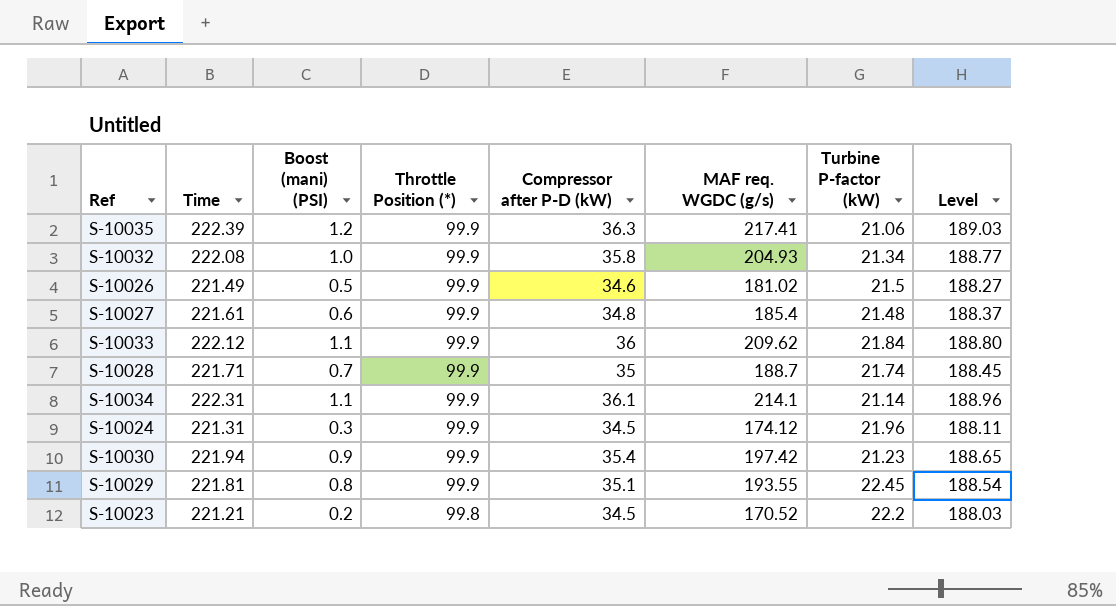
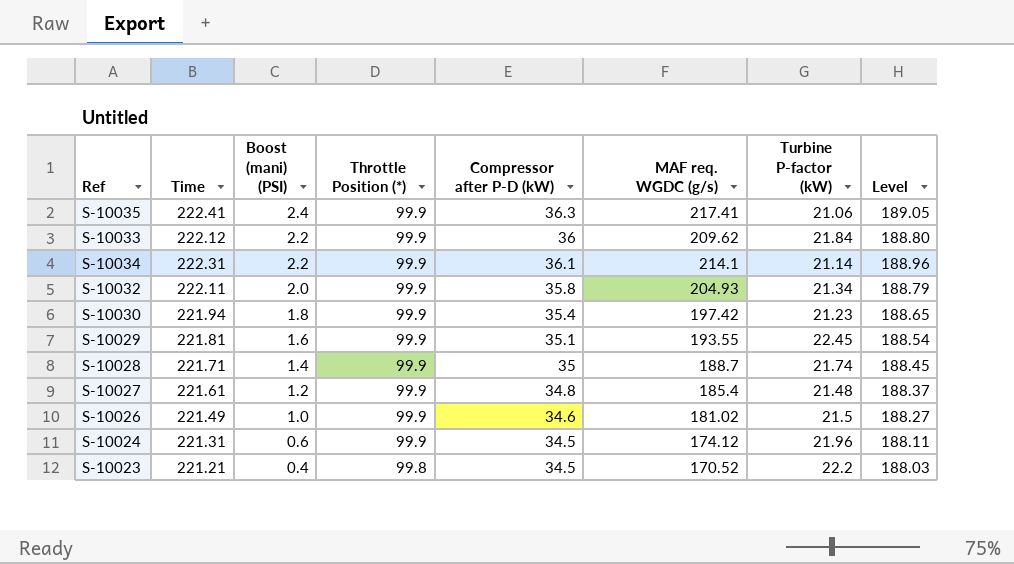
row order: Throttle Position (*) descending -> Boost (mani) (PSI) descending
S-10035 | Time: 222.39 -> 222.41
S-10035 | Boost (mani) (PSI): 1.2 -> 2.4
S-10035 | Level: 189.03 -> 189.05
S-10033 | Boost (mani) (PSI): 1.1 -> 2.2
S-10034 | Boost (mani) (PSI): 1.1 -> 2.2
S-10032 | Time: 222.08 -> 222.11
S-10032 | Boost (mani) (PSI): 1.0 -> 2.0
S-10032 | Level: 188.77 -> 188.79
S-10030 | Boost (mani) (PSI): 0.9 -> 1.8
S-10029 | Boost (mani) (PSI): 0.8 -> 1.6
S-10028 | Boost (mani) (PSI): 0.7 -> 1.4
S-10027 | Boost (mani) (PSI): 0.6 -> 1.2
S-10026 | Boost (mani) (PSI): 0.5 -> 1.0
S-10024 | Boost (mani) (PSI): 0.3 -> 0.6
S-10023 | Boost (mani) (PSI): 0.2 -> 0.4

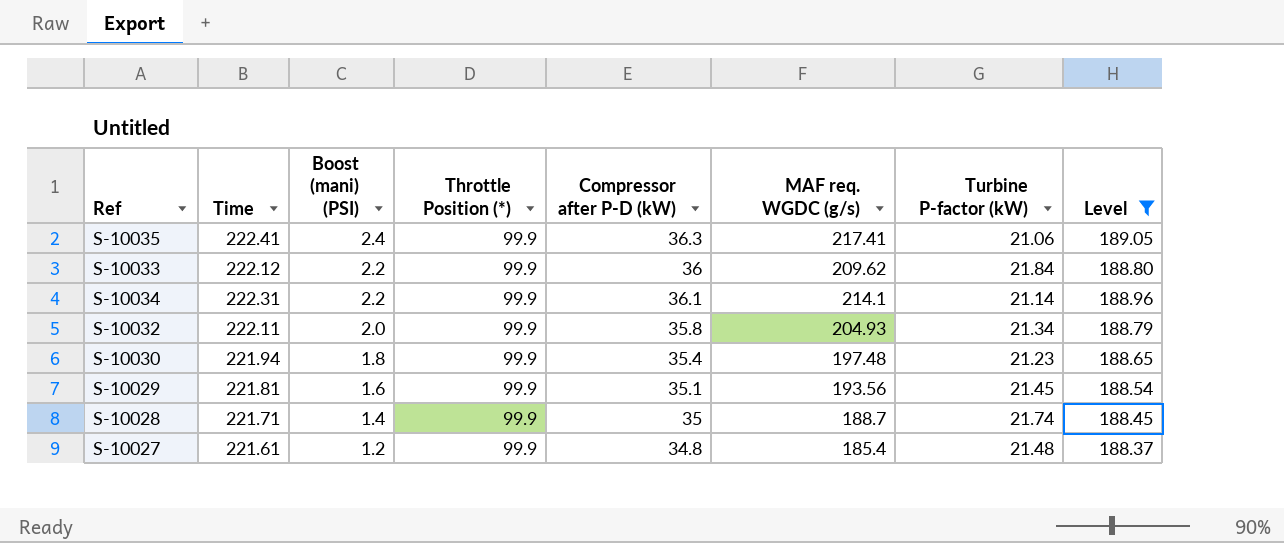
filter: none -> Level >= 188.37
S-10030 | MAF req. WGDC (g/s): 197.42 -> 197.48
S-10029 | MAF req. WGDC (g/s): 193.55 -> 193.56
S-10029 | Turbine P-factor (kW): 22.45 -> 21.45

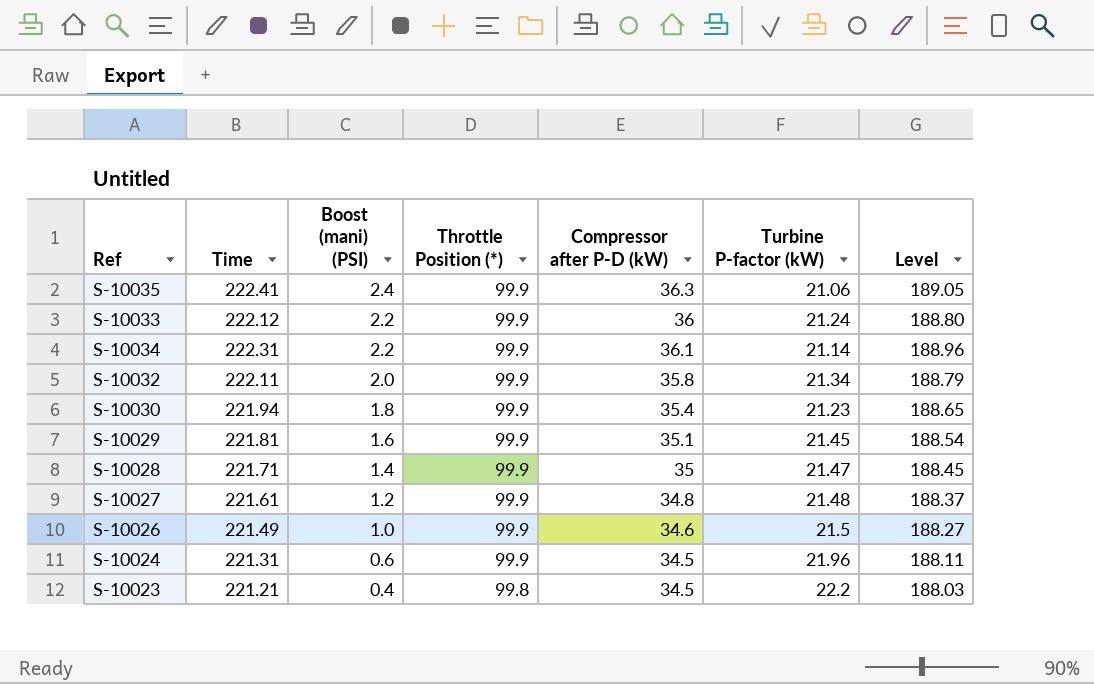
filter: Level >= 188.37 -> none
column MAF req. WGDC (g/s) | position: 6 -> none
S-10033 | Turbine P-factor (kW): 21.84 -> 21.24
S-10028 | Turbine P-factor (kW): 21.74 -> 21.47

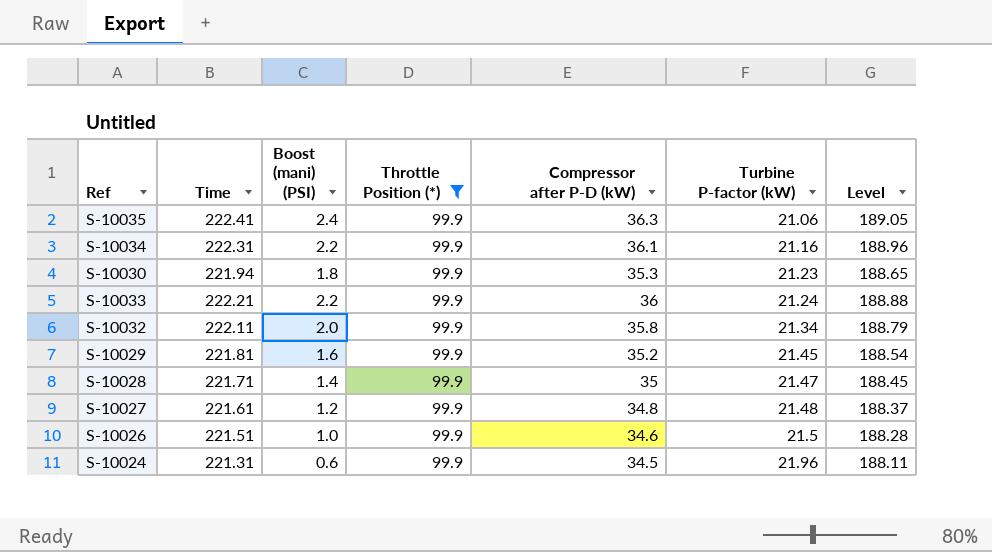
filter: none -> Throttle Position (*) = 99.9
row order: Boost (mani) (PSI) descending -> Turbine P-factor (kW) ascending
S-10034 | Turbine P-factor (kW): 21.14 -> 21.16
S-10030 | Compressor after P-D (kW): 35.4 -> 35.3
S-10033 | Time: 222.12 -> 222.21
S-10033 | Level: 188.80 -> 188.88
S-10029 | Compressor after P-D (kW): 35.1 -> 35.2
S-10026 | Time: 221.49 -> 221.51
S-10026 | Level: 188.27 -> 188.28

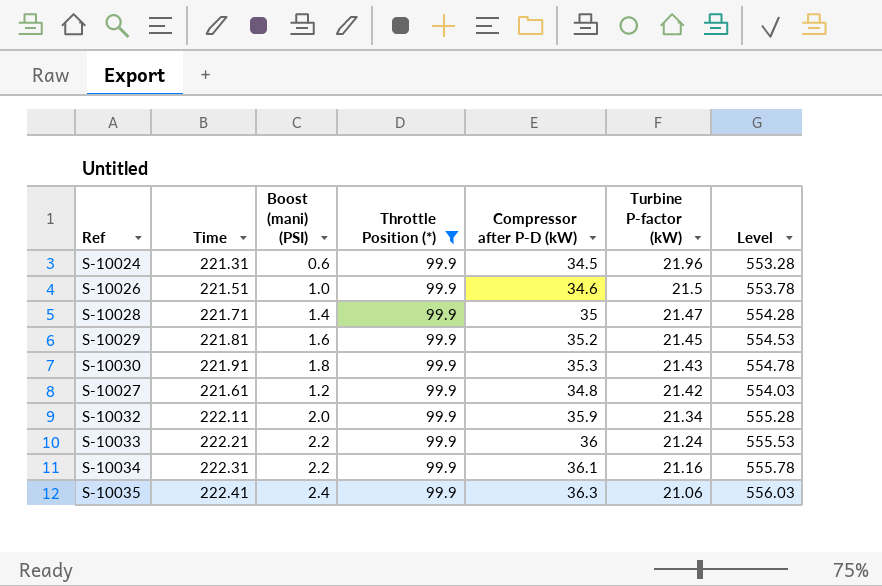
row order: Turbine P-factor (kW) ascending -> Turbine P-factor (kW) descending
column Level | formula: [Time] * 0.85 -> [Time] * 2.5
S-10030 | Time: 221.94 -> 221.91
S-10030 | Turbine P-factor (kW): 21.23 -> 21.43
S-10027 | Turbine P-factor (kW): 21.48 -> 21.42
S-10032 | Compressor after P-D (kW): 35.8 -> 35.9

